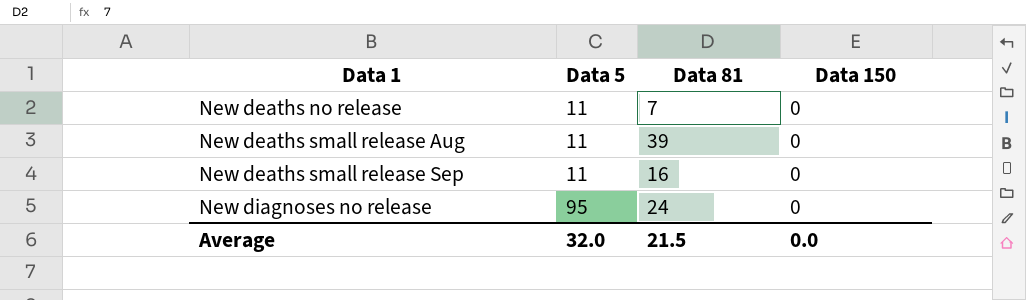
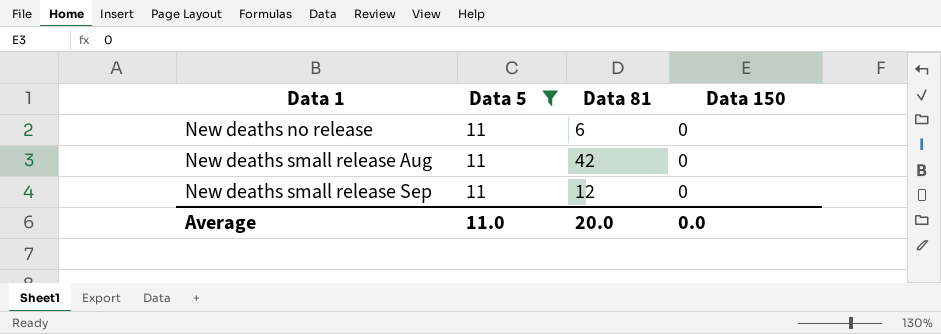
filter: none -> Data 5 = 11
New deaths no release | Data 81: 7 -> 6
New deaths small release Aug | Data 81: 39 -> 42
New deaths small release Sep | Data 81: 16 -> 12
Average | Data 5: 32.0 -> 11.0
Average | Data 81: 21.5 -> 20.0

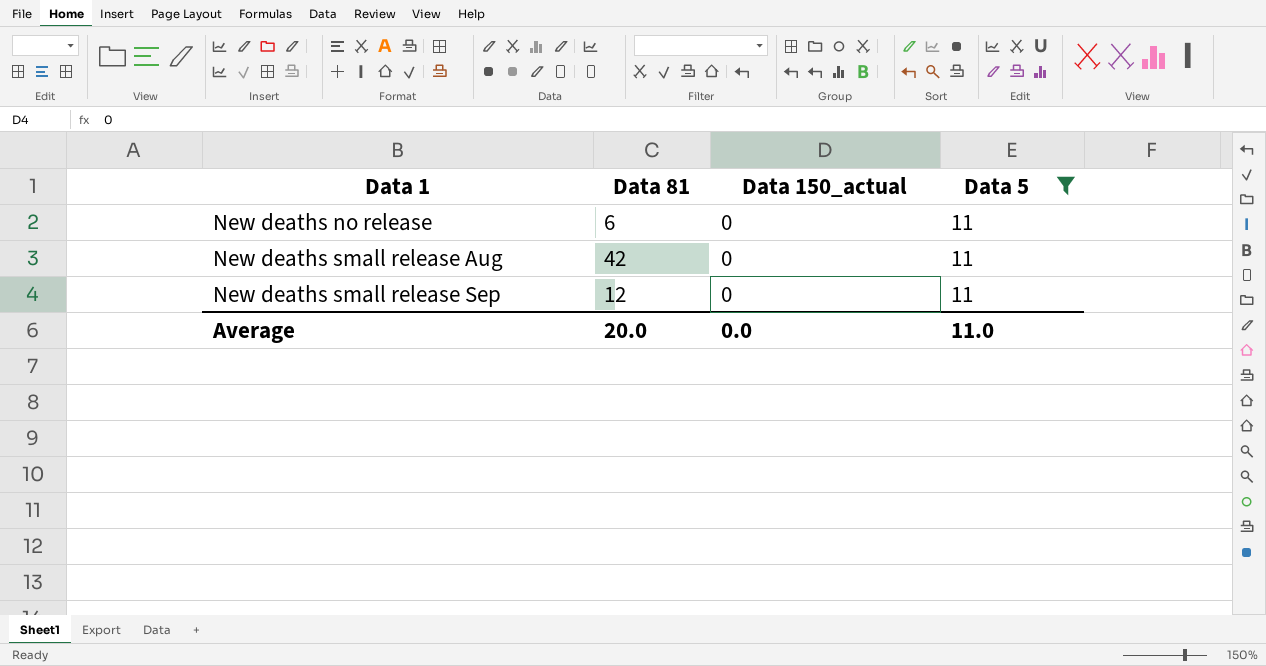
column name: Data 150 -> Data 150_actual
column Data 5 | position: 2 -> 4

